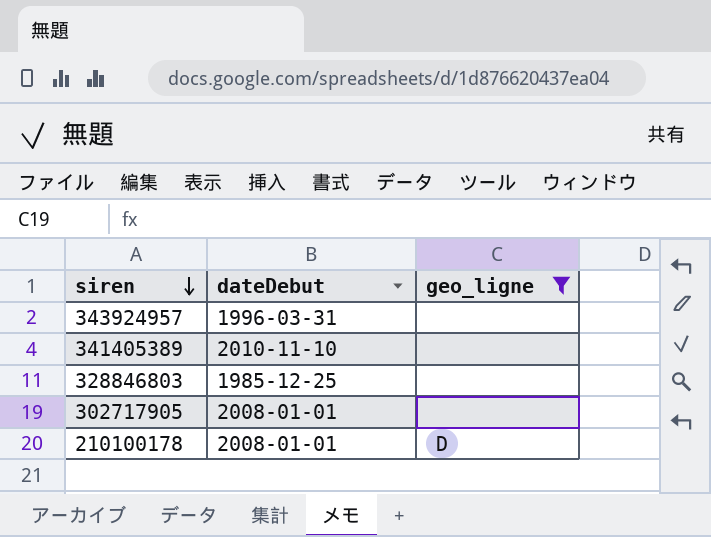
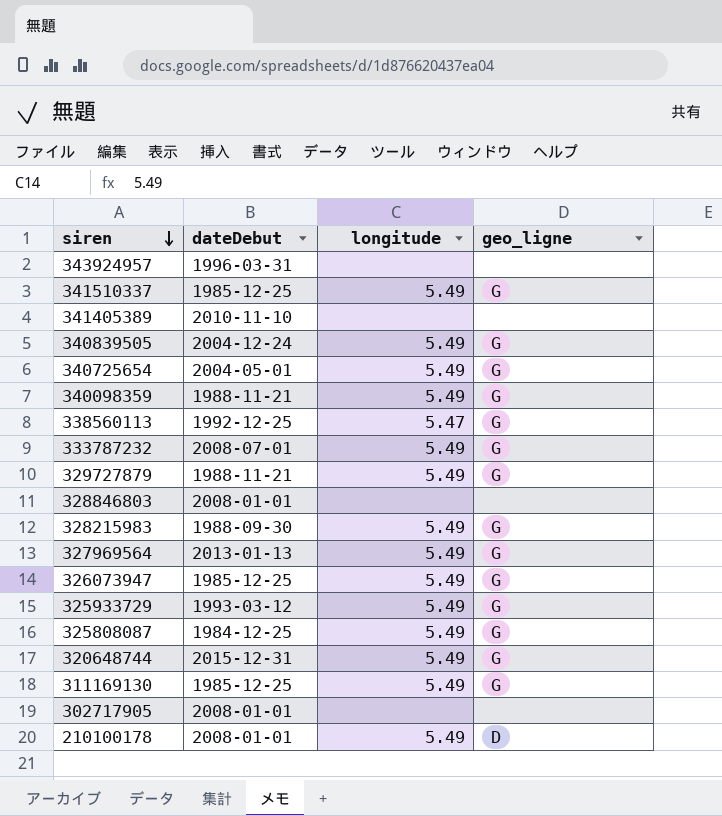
filter: geo_ligne != G -> none
column longitude | position: none -> 3
328846803 | dateDebut: 1985-12-25 -> 2008-01-01

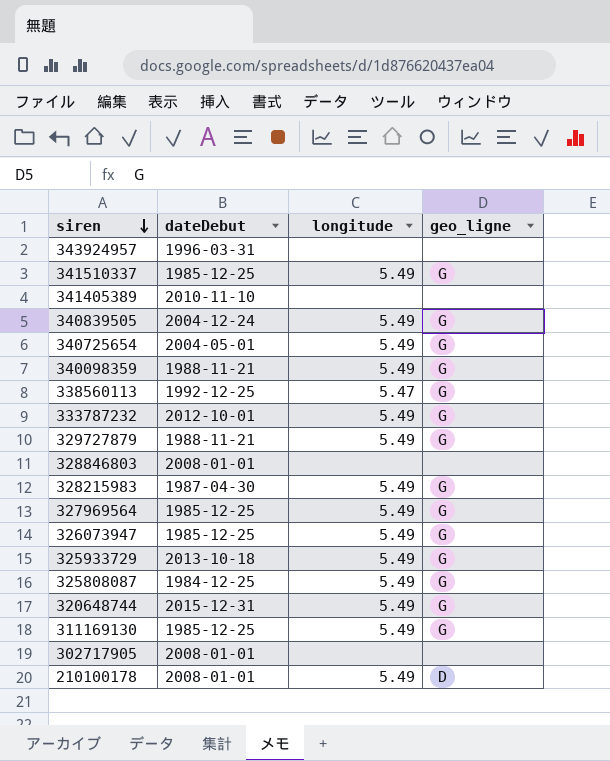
333787232 | dateDebut: 2008-07-01 -> 2012-10-01
328215983 | dateDebut: 1988-09-30 -> 1987-04-30
327969564 | dateDebut: 2013-01-13 -> 1985-12-25
325933729 | dateDebut: 1993-03-12 -> 2013-10-18

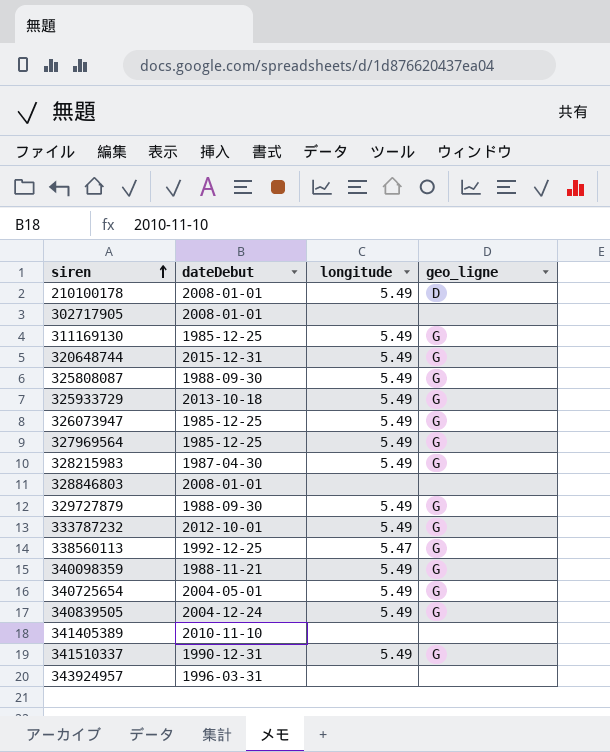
row order: siren descending -> siren ascending
325808087 | dateDebut: 1984-12-25 -> 1988-09-30
329727879 | dateDebut: 1988-11-21 -> 1988-09-30
341510337 | dateDebut: 1985-12-25 -> 1990-12-31

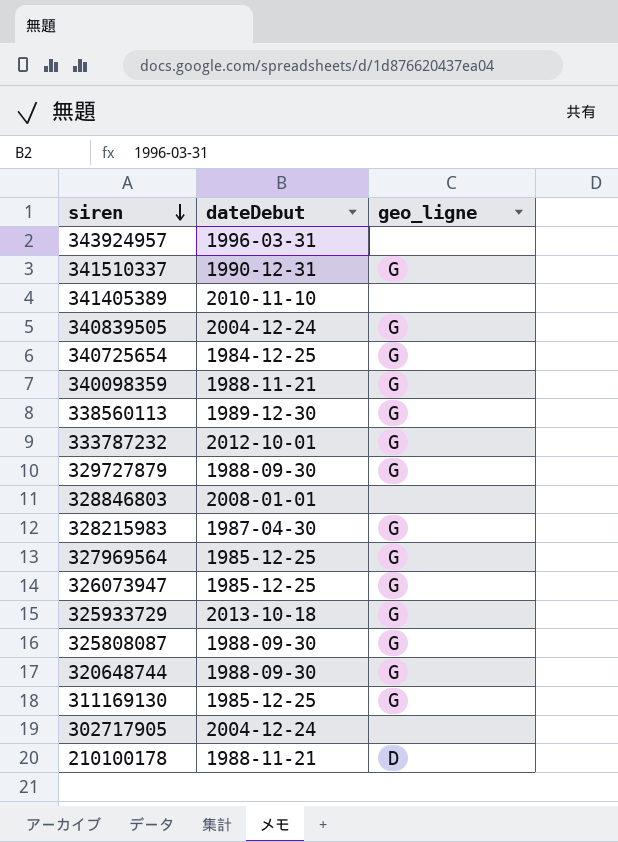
row order: siren ascending -> siren descending
column longitude | position: 3 -> none
340725654 | dateDebut: 2004-05-01 -> 1984-12-25
338560113 | dateDebut: 1992-12-25 -> 1989-12-30
320648744 | dateDebut: 2015-12-31 -> 1988-09-30
302717905 | dateDebut: 2008-01-01 -> 2004-12-24
210100178 | dateDebut: 2008-01-01 -> 1988-11-21

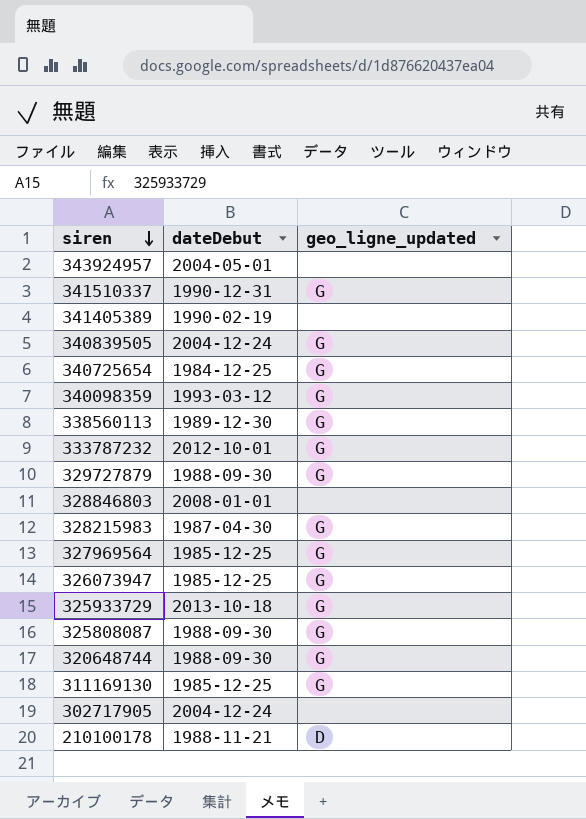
column name: geo_ligne -> geo_ligne_updated
343924957 | dateDebut: 1996-03-31 -> 2004-05-01
341405389 | dateDebut: 2010-11-10 -> 1990-02-19
340098359 | dateDebut: 1988-11-21 -> 1993-03-12

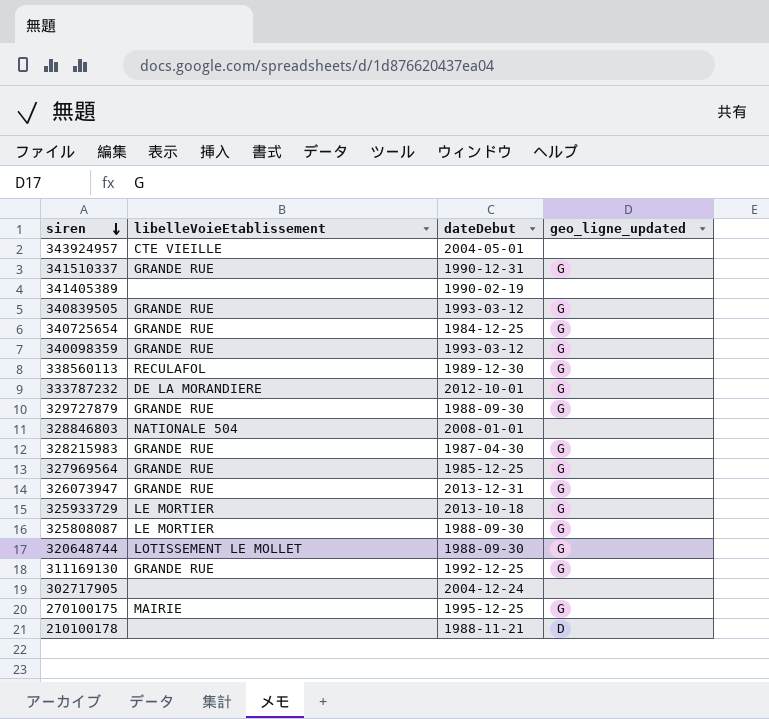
column libelleVoieEtablissement | position: none -> 2
340839505 | dateDebut: 2004-12-24 -> 1993-03-12
326073947 | dateDebut: 1985-12-25 -> 2013-12-31
311169130 | dateDebut: 1985-12-25 -> 1992-12-25
row 270100175: none -> MAIRIE | 1995-12-25 | G

